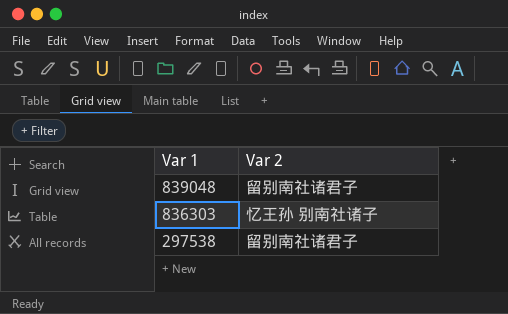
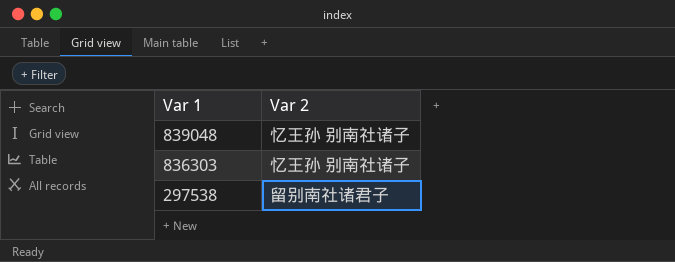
839048 | Var 2: 留别南社诸君子 -> 忆王孙 别南社诸子

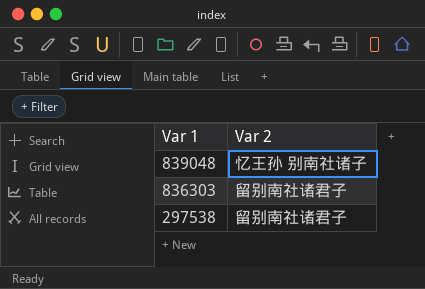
836303 | Var 2: 忆王孙 别南社诸子 -> 留别南社诸君子

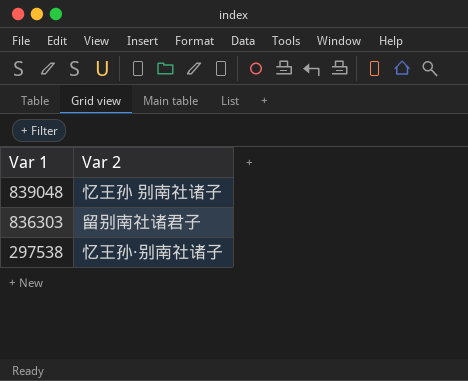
297538 | Var 2: 留别南社诸君子 -> 忆王孙·别南社诸子

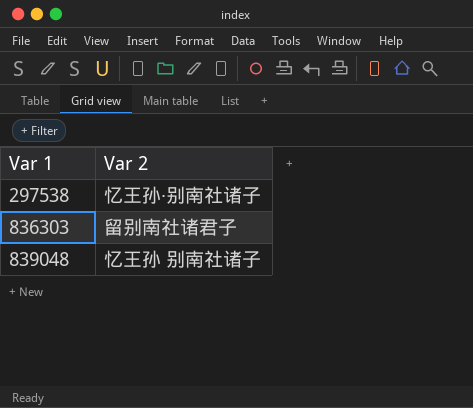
row order: Var 1 descending -> Var 1 ascending

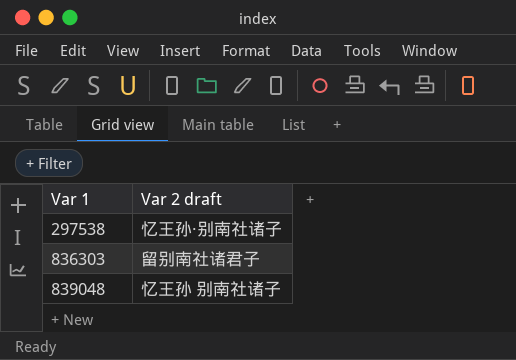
column name: Var 2 -> Var 2 draft

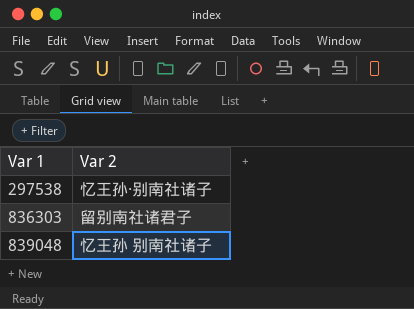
column name: Var 2 draft -> Var 2

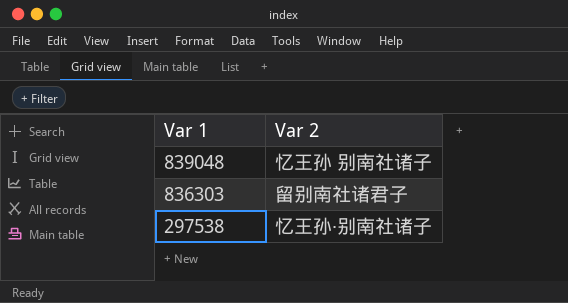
row order: Var 1 ascending -> Var 1 descending

